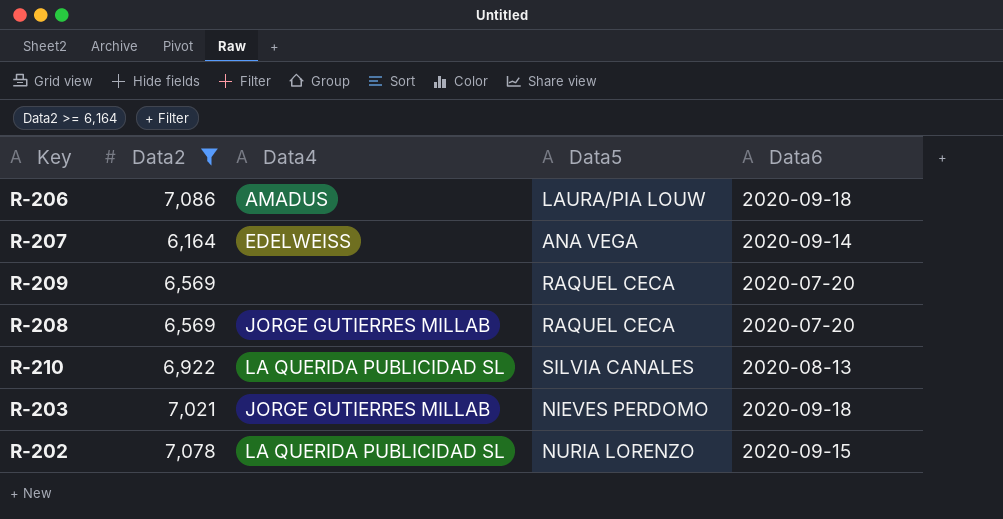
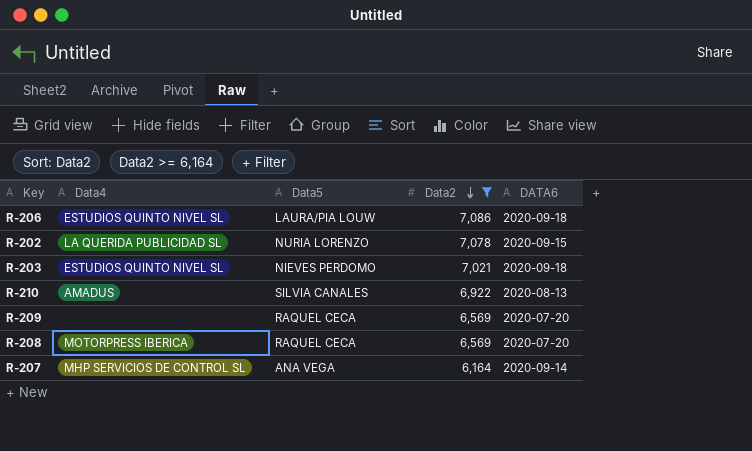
row order: none -> Data2 descending
column Data2 | position: 2 -> 4
column name: Data6 -> DATA6
R-206 | Data4: AMADUS -> ESTUDIOS QUINTO NIVEL SL
R-203 | Data4: JORGE GUTIERRES MILLAB -> ESTUDIOS QUINTO NIVEL SL
R-210 | Data4: LA QUERIDA PUBLICIDAD SL -> AMADUS
R-208 | Data4: JORGE GUTIERRES MILLAB -> MOTORPRESS IBERICA
R-207 | Data4: EDELWEISS -> MHP SERVICIOS DE CONTROL SL

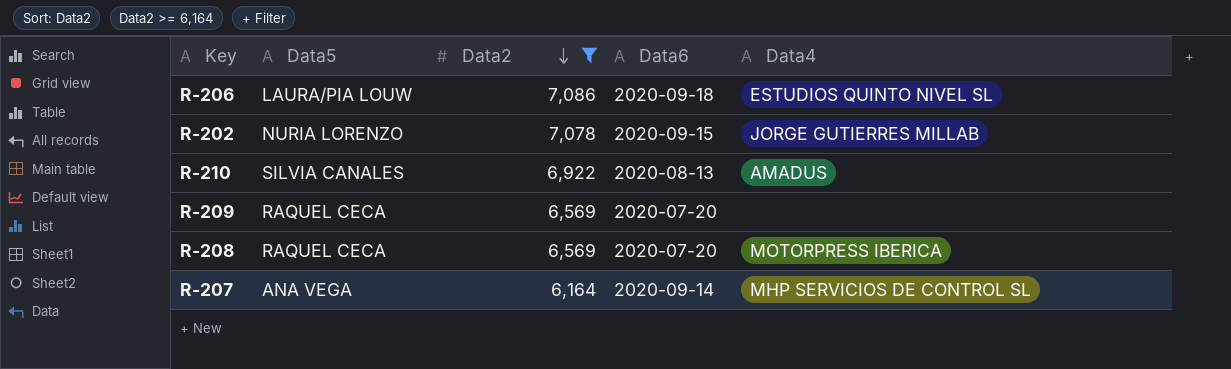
column name: DATA6 -> Data6
column Data4 | position: 2 -> 5
row R-203: ESTUDIOS QUINTO NIVEL SL | NIEVES PERDOMO | 7,021 | 2020-09-18 -> none
R-202 | Data4: LA QUERIDA PUBLICIDAD SL -> JORGE GUTIERRES MILLAB

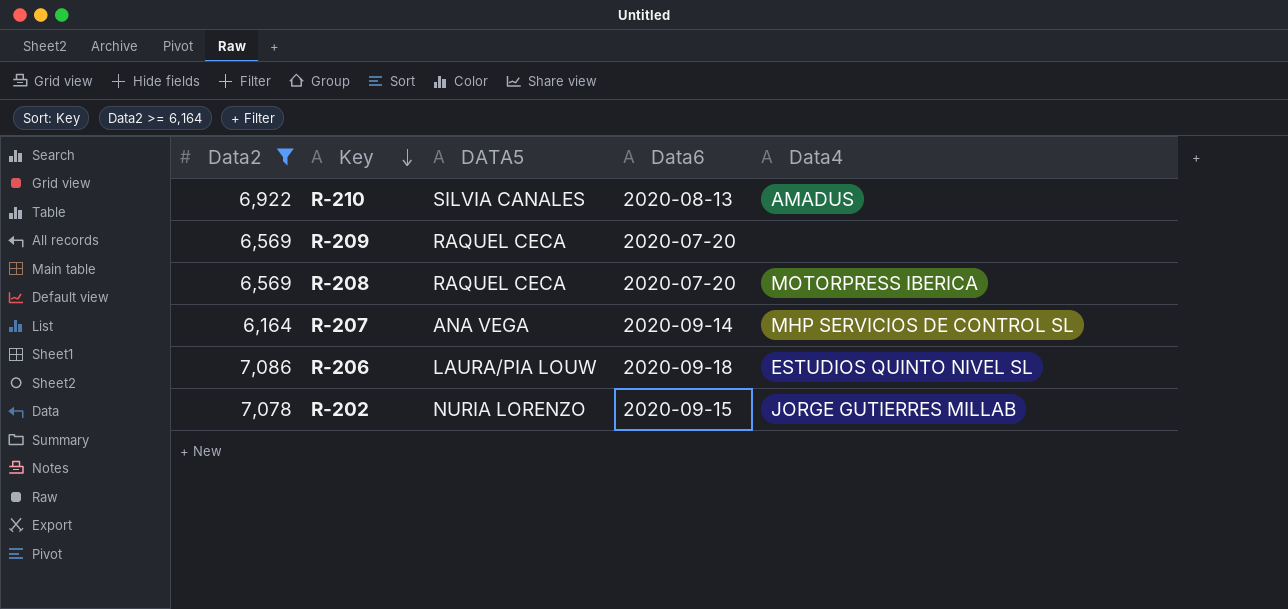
row order: Data2 descending -> Key descending
column Data2 | position: 3 -> 1
column name: Data5 -> DATA5

